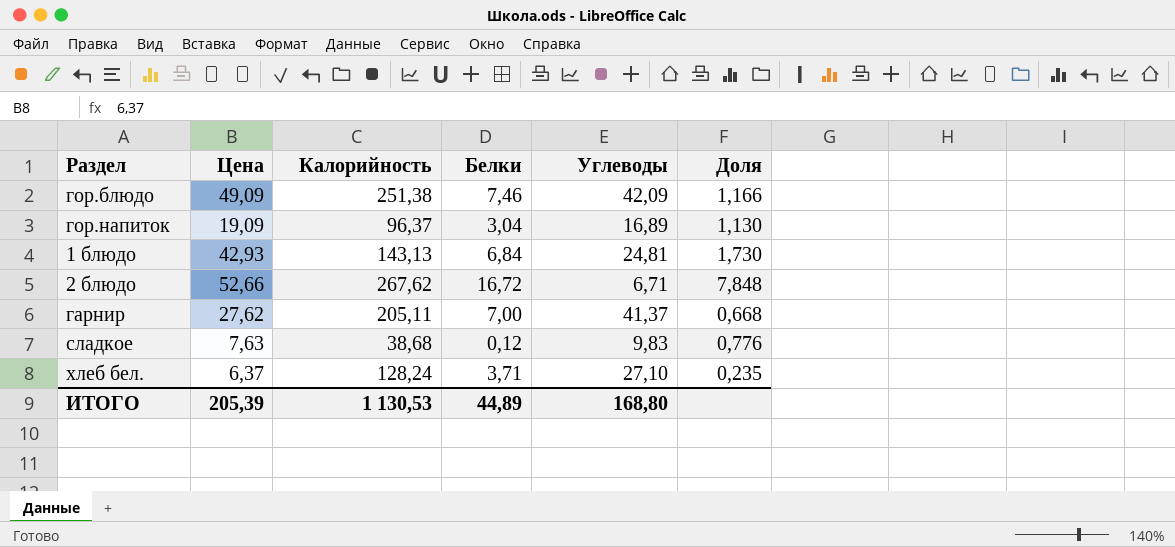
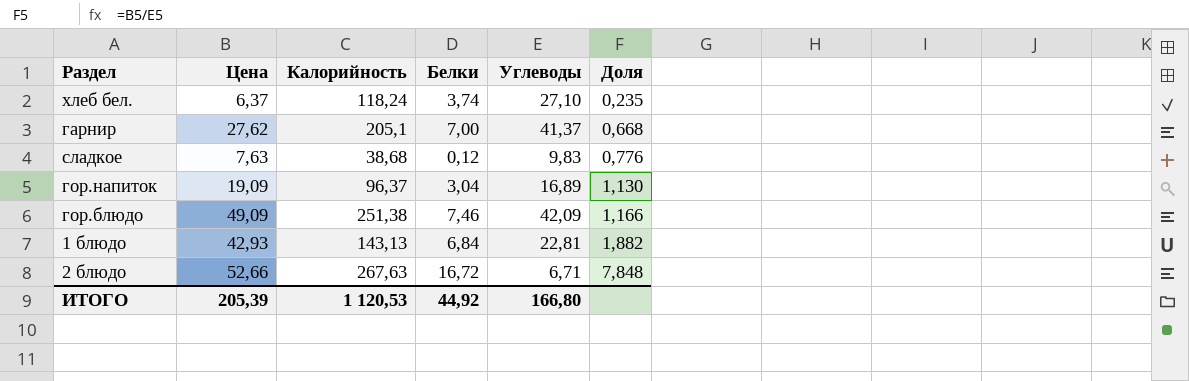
row order: none -> Доля ascending
хлеб бел. | Калорийность: 128,24 -> 118,24
хлеб бел. | Белки: 3,71 -> 3,74
гарнир | Калорийность: 205,11 -> 205,1
1 блюдо | Углеводы: 24,81 -> 22,81
1 блюдо | Доля: 1,730 -> 1,882
2 блюдо | Калорийность: 267,62 -> 267,63
ИТОГО | Калорийность: 1 130,53 -> 1 120,53
ИТОГО | Белки: 44,89 -> 44,92
ИТОГО | Углеводы: 168,80 -> 166,80

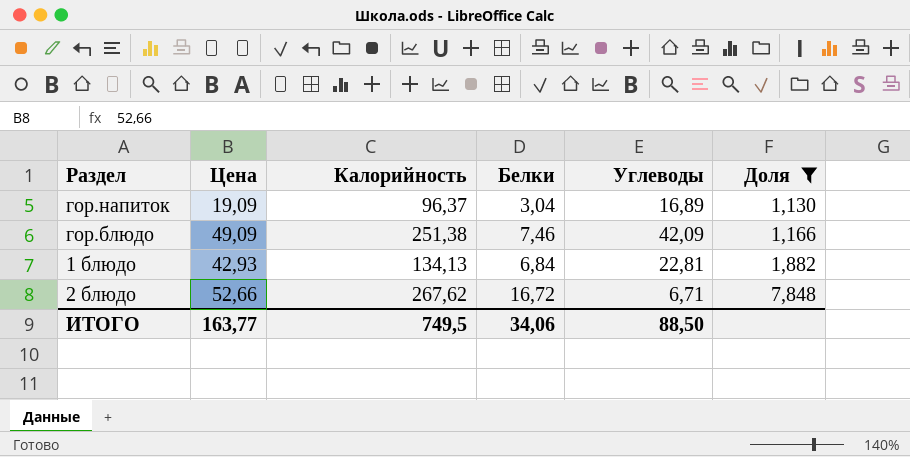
filter: none -> Доля >= 1,130
1 блюдо | Калорийность: 143,13 -> 134,13
2 блюдо | Калорийность: 267,63 -> 267,62
ИТОГО | Цена: 205,39 -> 163,77
ИТОГО | Калорийность: 1 120,53 -> 749,5
ИТОГО | Белки: 44,92 -> 34,06
ИТОГО | Углеводы: 166,80 -> 88,50

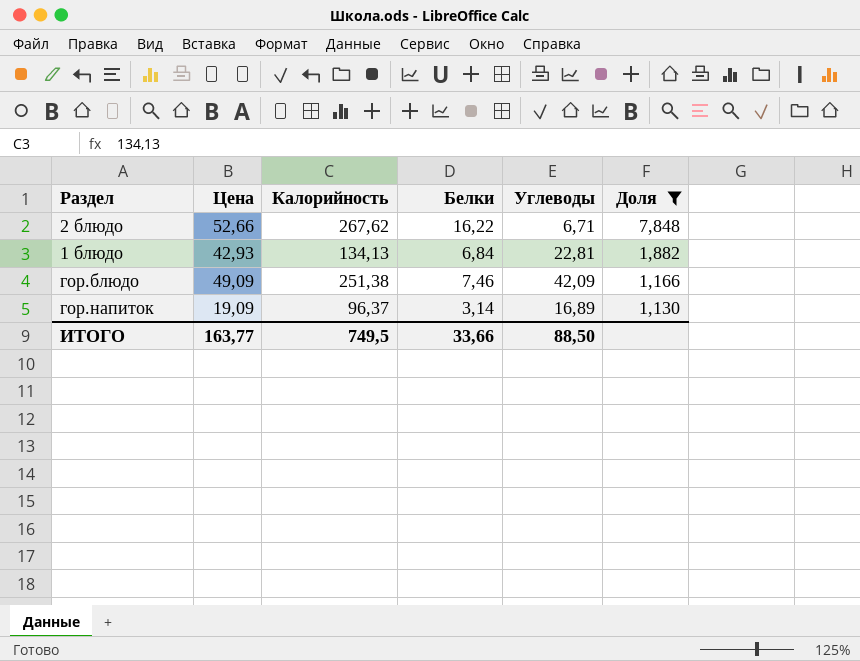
row order: Доля ascending -> Доля descending
2 блюдо | Белки: 16,72 -> 16,22
гор.напиток | Белки: 3,04 -> 3,14
ИТОГО | Белки: 34,06 -> 33,66

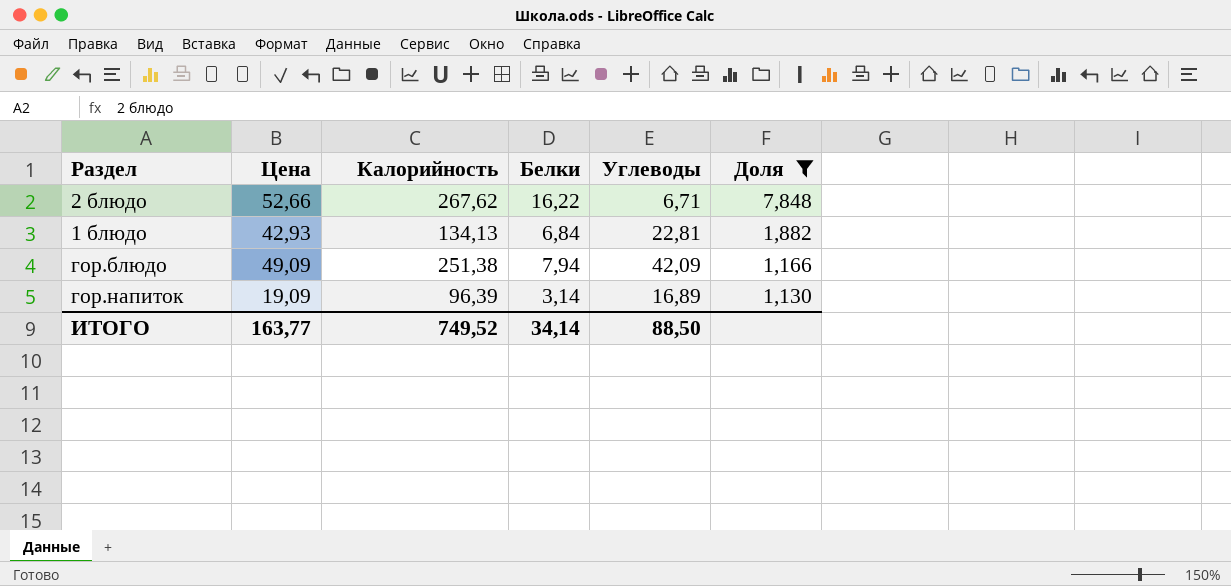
гор.блюдо | Белки: 7,46 -> 7,94
гор.напиток | Калорийность: 96,37 -> 96,39
ИТОГО | Калорийность: 749,5 -> 749,52
ИТОГО | Белки: 33,66 -> 34,14

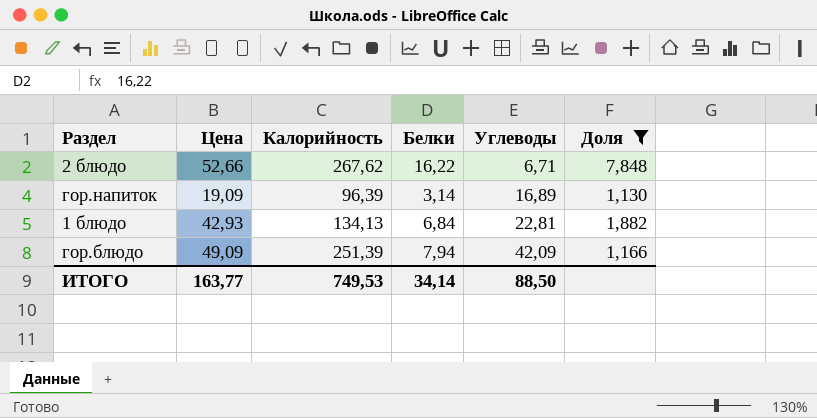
row order: Доля descending -> Углеводы ascending
гор.блюдо | Калорийность: 251,38 -> 251,39
ИТОГО | Калорийность: 749,52 -> 749,53

